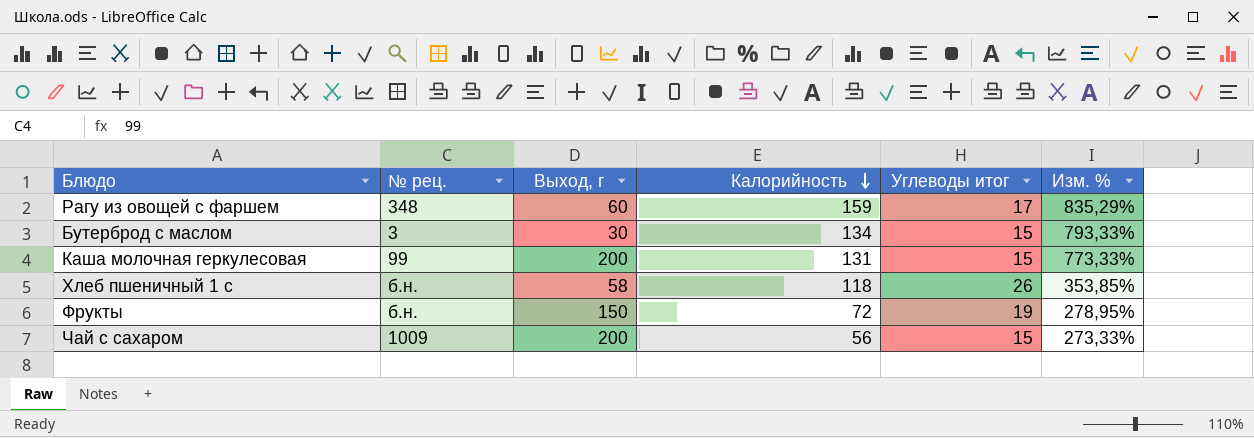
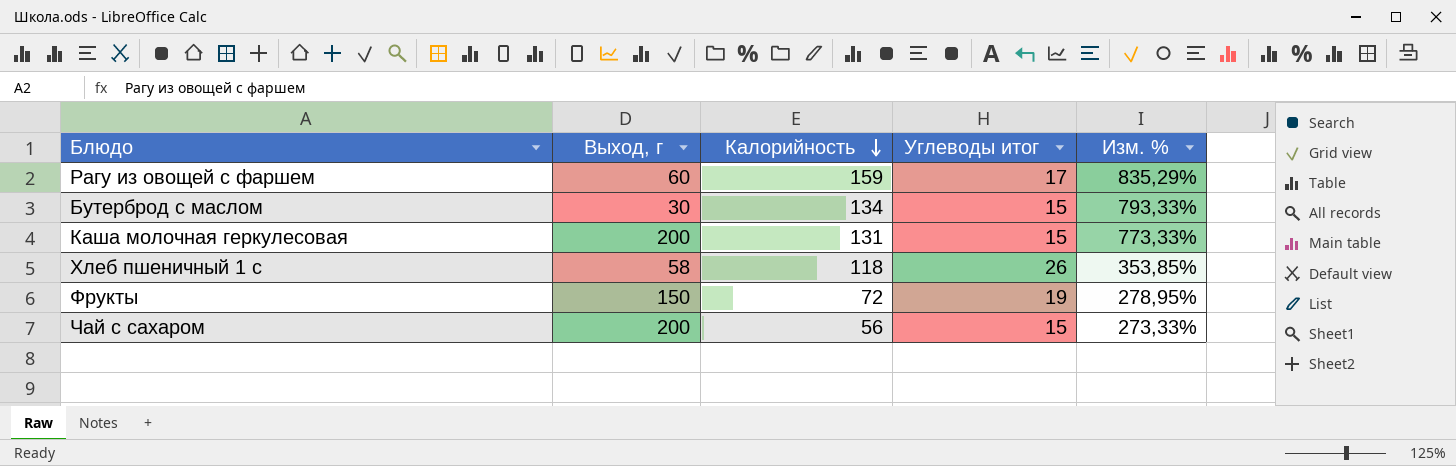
column № рец. | position: 2 -> none

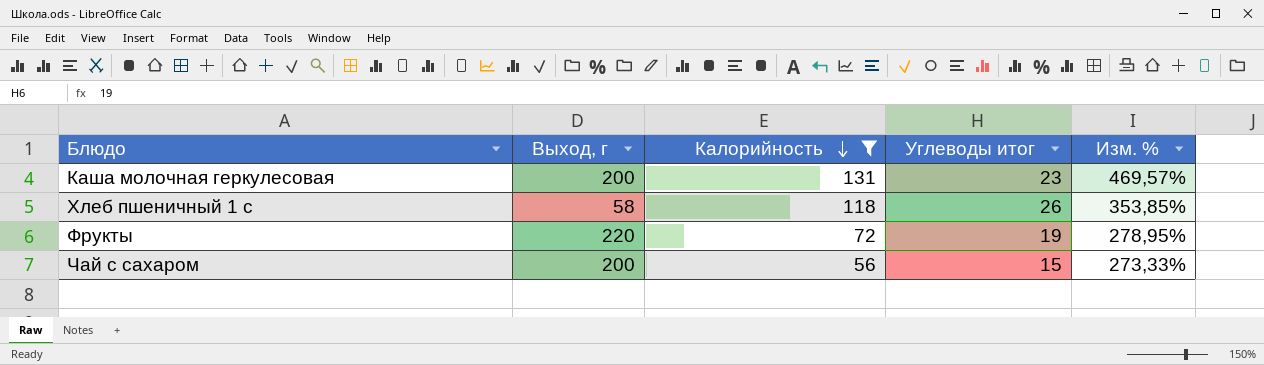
filter: none -> Калорийность <= 131
Каша молочная геркулесовая | Углеводы итог: 15 -> 23
Каша молочная геркулесовая | Изм. %: 773,33% -> 469,57%
Фрукты | Выход, г: 150 -> 220

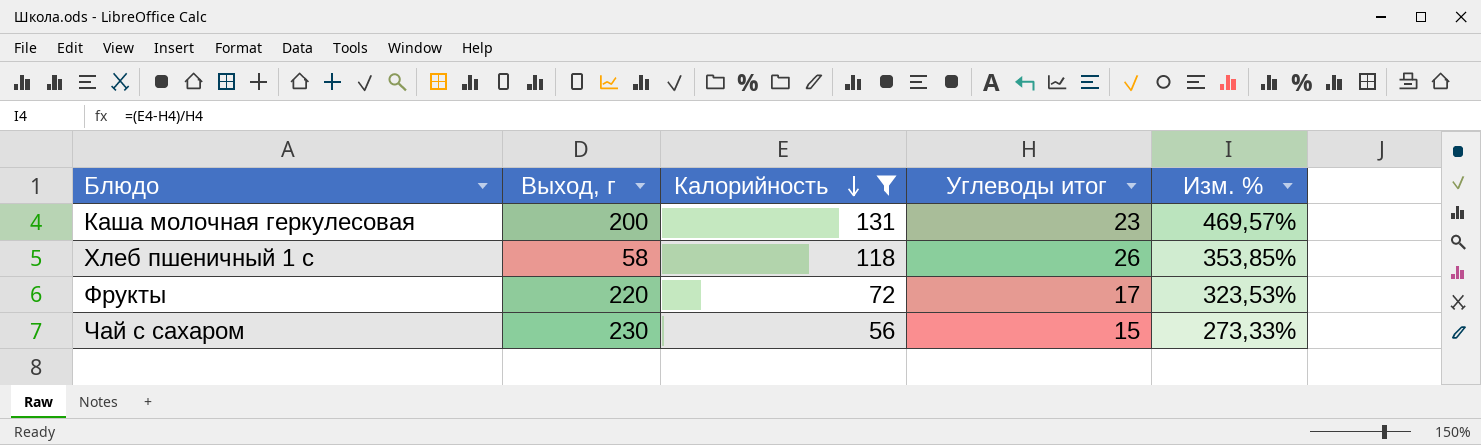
Фрукты | Углеводы итог: 19 -> 17
Фрукты | Изм. %: 278,95% -> 323,53%
Чай с сахаром | Выход, г: 200 -> 230

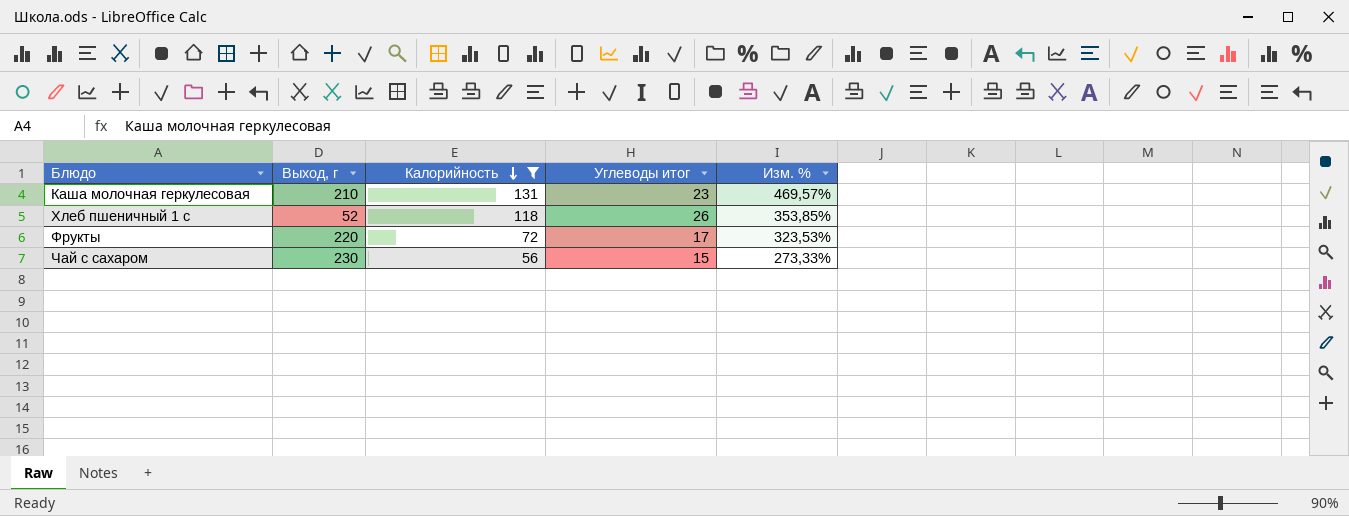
Каша молочная геркулесовая | Выход, г: 200 -> 210
Хлеб пшеничный 1 с | Выход, г: 58 -> 52

